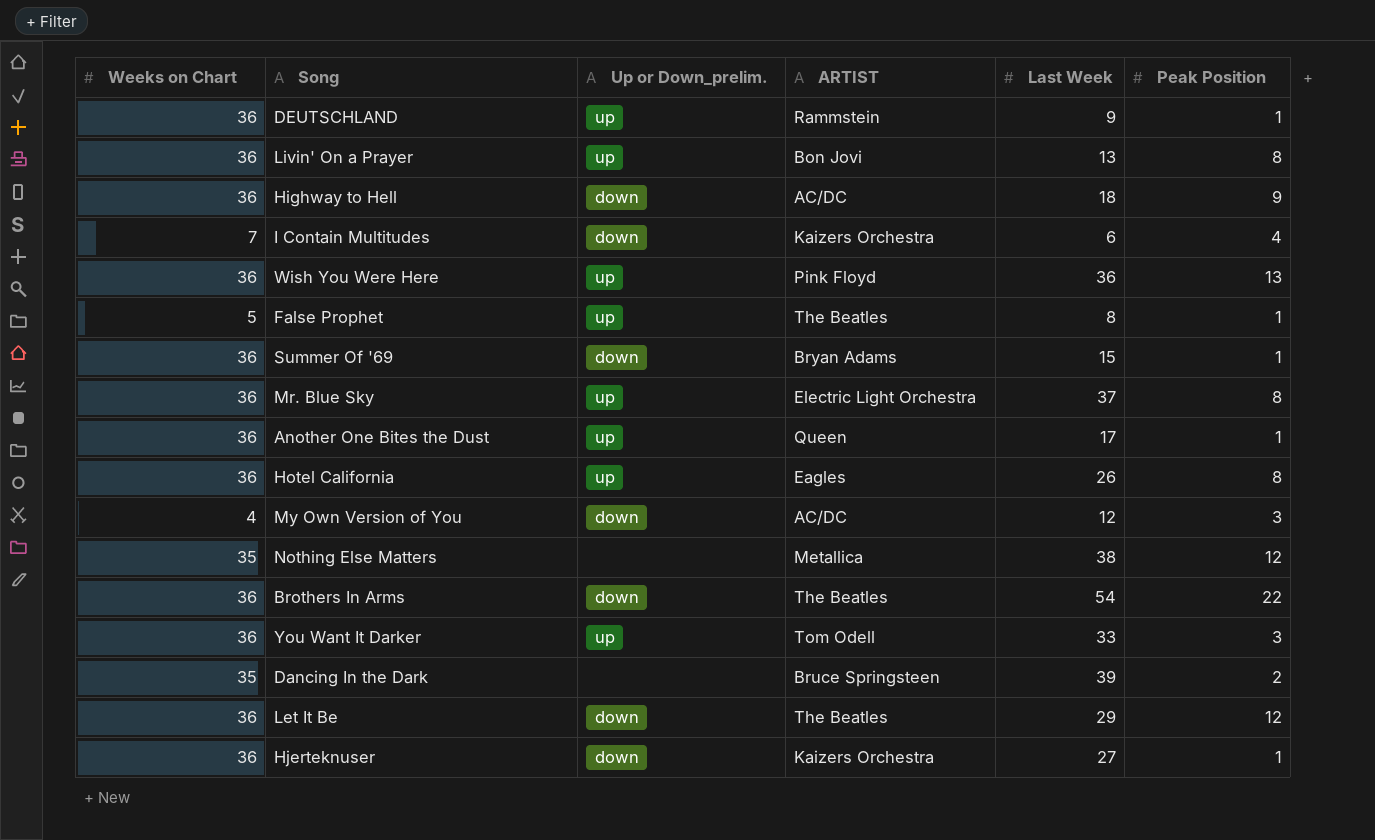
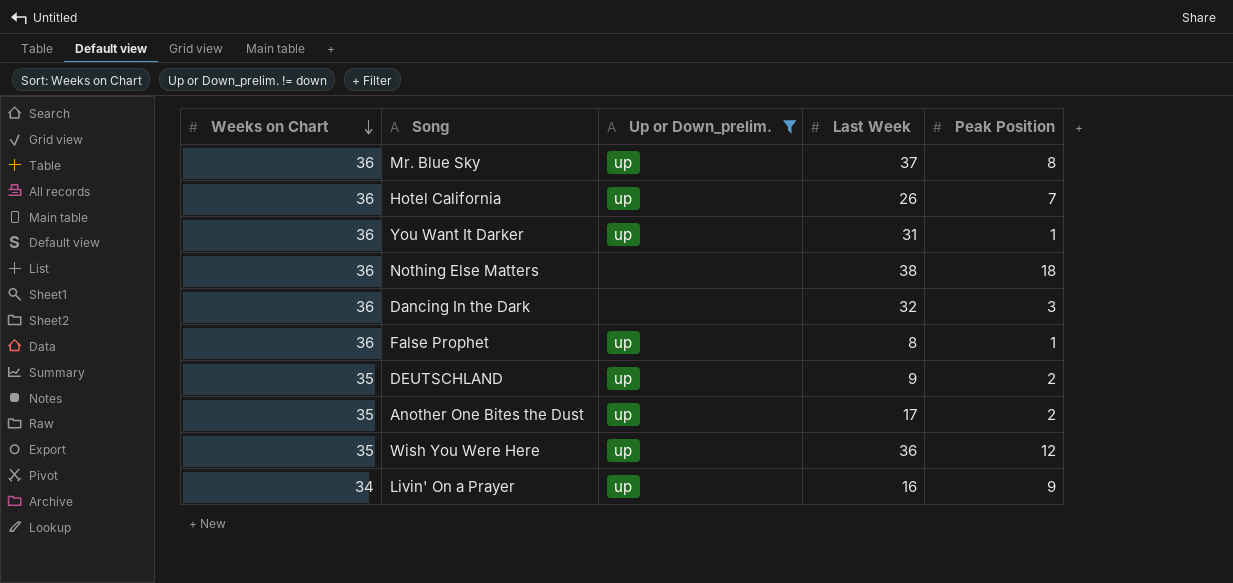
filter: none -> Up or Down_prelim. != down
row order: none -> Weeks on Chart descending
column ARTIST | position: 4 -> none
Hotel California | Peak Position: 8 -> 7
You Want It Darker | Last Week: 33 -> 31
You Want It Darker | Peak Position: 3 -> 1
Nothing Else Matters | Weeks on Chart: 35 -> 36
Nothing Else Matters | Peak Position: 12 -> 18
Dancing In the Dark | Weeks on Chart: 35 -> 36
Dancing In the Dark | Last Week: 39 -> 32
Dancing In the Dark | Peak Position: 2 -> 3
False Prophet | Weeks on Chart: 5 -> 36
DEUTSCHLAND | Weeks on Chart: 36 -> 35
DEUTSCHLAND | Peak Position: 1 -> 2
Another One Bites the Dust | Weeks on Chart: 36 -> 35
Another One Bites the Dust | Peak Position: 1 -> 2
Wish You Were Here | Weeks on Chart: 36 -> 35
Wish You Were Here | Peak Position: 13 -> 12
Livin' On a Prayer | Weeks on Chart: 36 -> 34
Livin' On a Prayer | Last Week: 13 -> 16
Livin' On a Prayer | Peak Position: 8 -> 9

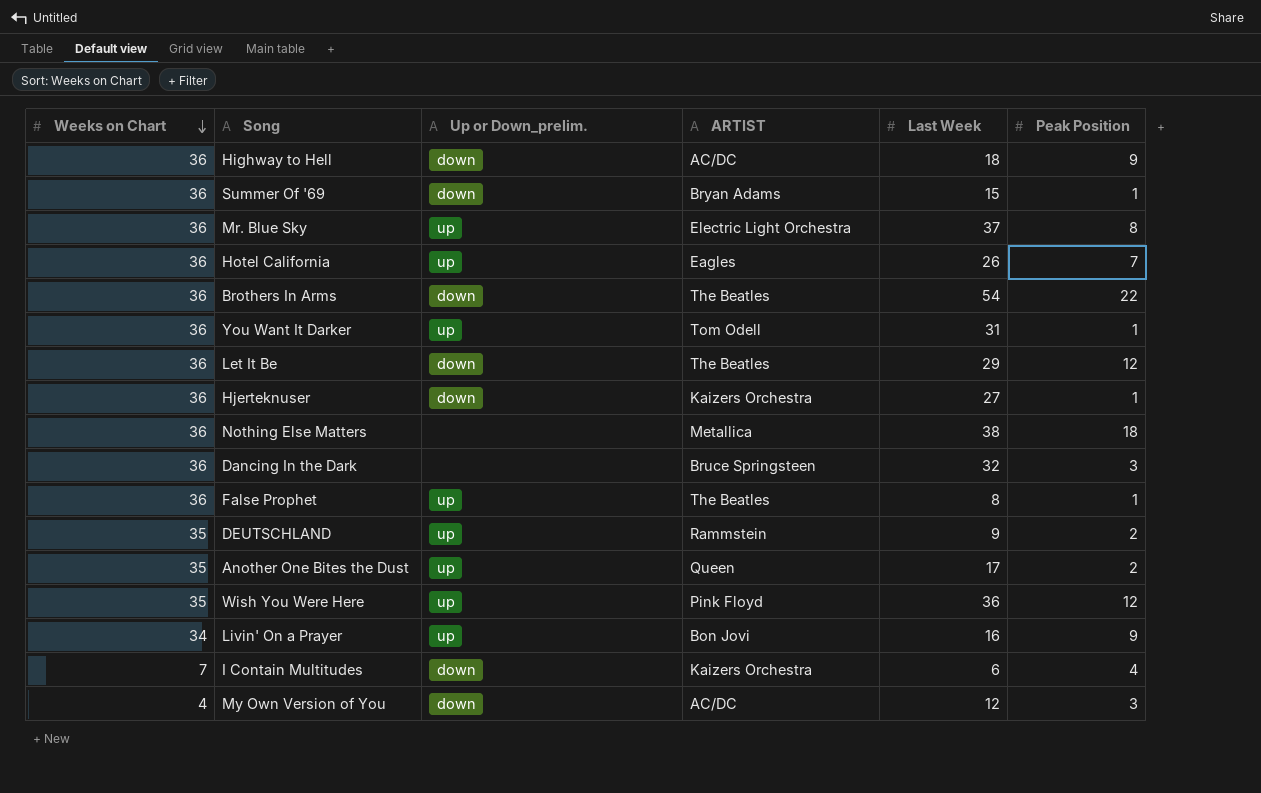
filter: Up or Down_prelim. != down -> none
column ARTIST | position: none -> 4

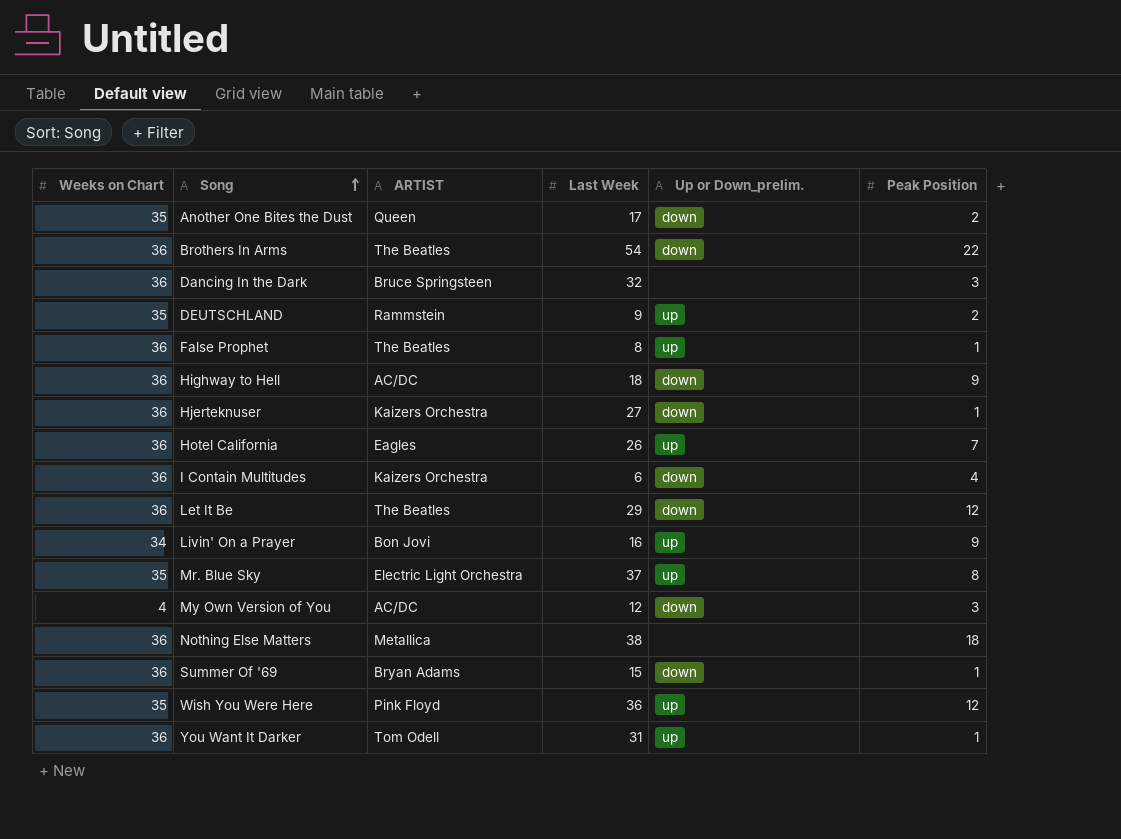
row order: Weeks on Chart descending -> Song ascending
column Up or Down_prelim. | position: 3 -> 5
Another One Bites the Dust | Up or Down_prelim.: up -> down
I Contain Multitudes | Weeks on Chart: 7 -> 36
Mr. Blue Sky | Weeks on Chart: 36 -> 35

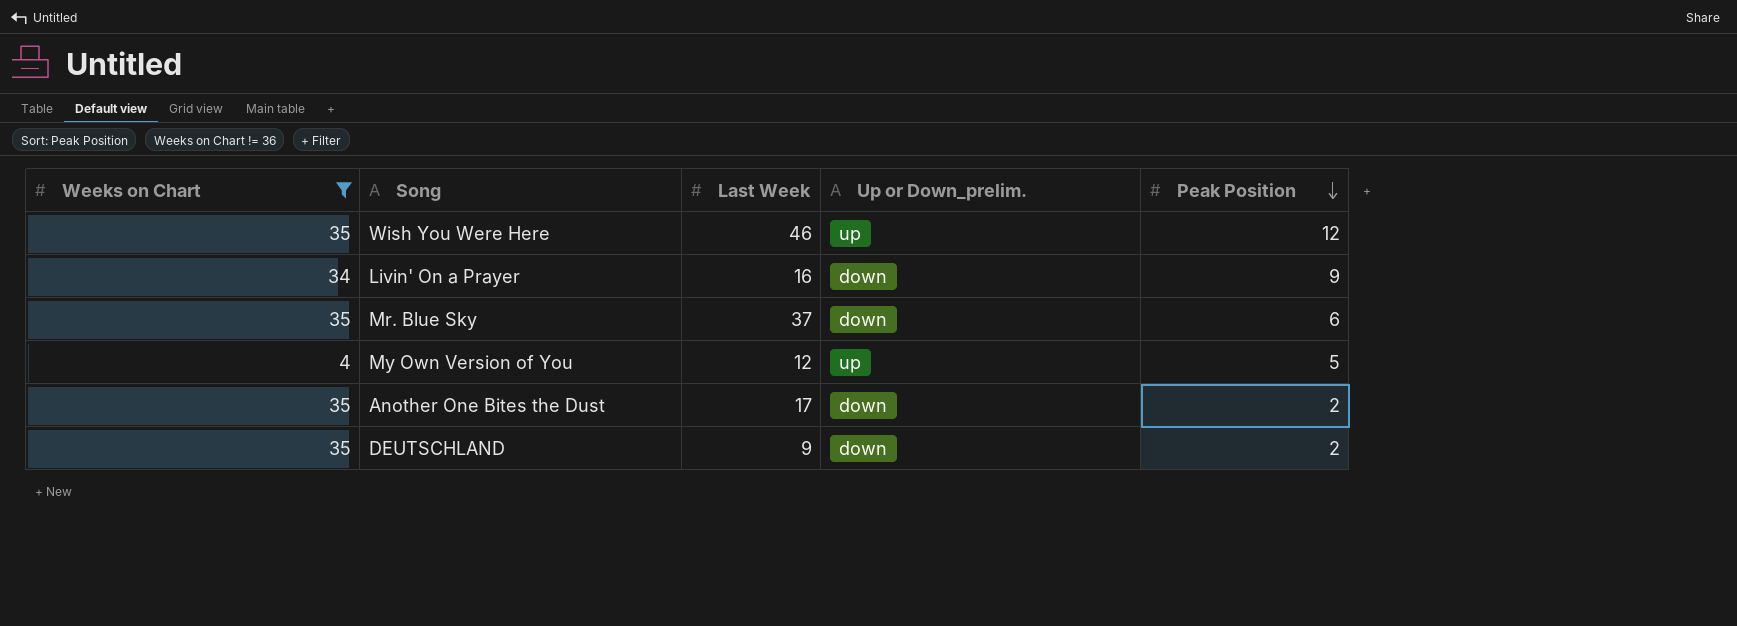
filter: none -> Weeks on Chart != 36
row order: Song ascending -> Peak Position descending
column ARTIST | position: 3 -> none
Wish You Were Here | Last Week: 36 -> 46
Livin' On a Prayer | Up or Down_prelim.: up -> down
Mr. Blue Sky | Up or Down_prelim.: up -> down
Mr. Blue Sky | Peak Position: 8 -> 6
My Own Version of You | Up or Down_prelim.: down -> up
My Own Version of You | Peak Position: 3 -> 5
DEUTSCHLAND | Up or Down_prelim.: up -> down

